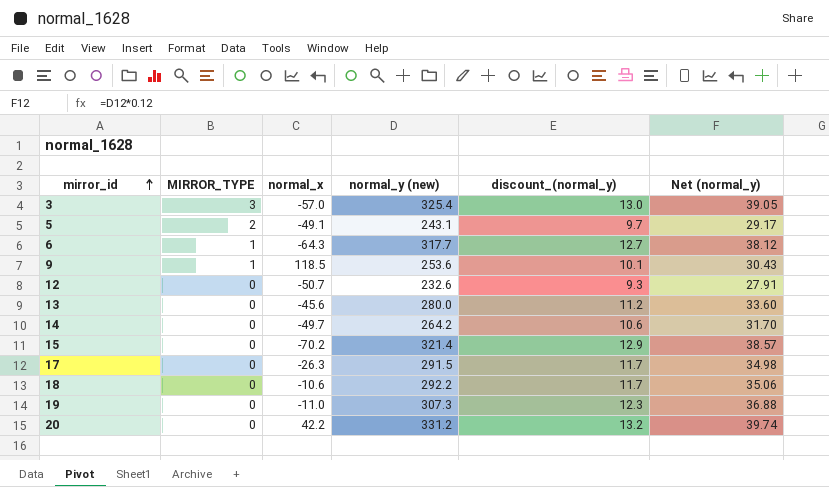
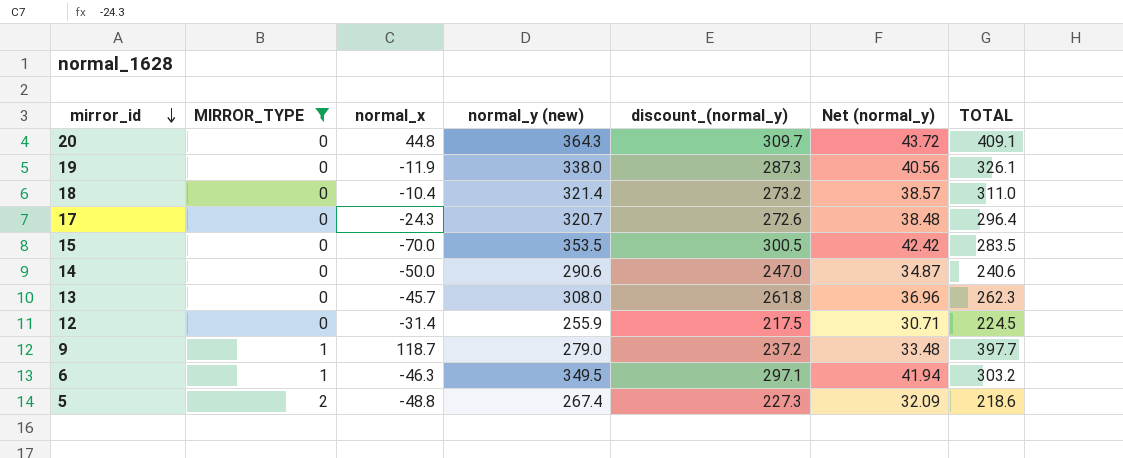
filter: none -> MIRROR_TYPE != 3
row order: mirror_id ascending -> mirror_id descending
column discount_(normal_y) | formula: [normal_y (new)] * 0.04 -> [normal_y (new)] * 0.85
column TOTAL | formula: none -> [normal_x] + [normal_y (new)]
20 | normal_x: 42.2 -> 44.8
20 | normal_y (new): 331.2 -> 364.3
20 | Net (normal_y): 39.74 -> 43.72
19 | normal_x: -11.0 -> -11.9
19 | normal_y (new): 307.3 -> 338.0
19 | Net (normal_y): 36.88 -> 40.56
18 | normal_x: -10.6 -> -10.4
18 | normal_y (new): 292.2 -> 321.4
18 | Net (normal_y): 35.06 -> 38.57
17 | normal_x: -26.3 -> -24.3
17 | normal_y (new): 291.5 -> 320.7
17 | Net (normal_y): 34.98 -> 38.48
15 | normal_x: -70.2 -> -70.0
15 | normal_y (new): 321.4 -> 353.5
15 | Net (normal_y): 38.57 -> 42.42
14 | normal_x: -49.7 -> -50.0
14 | normal_y (new): 264.2 -> 290.6
14 | Net (normal_y): 31.70 -> 34.87
13 | normal_x: -45.6 -> -45.7
13 | normal_y (new): 280.0 -> 308.0
13 | Net (normal_y): 33.60 -> 36.96
12 | normal_x: -50.7 -> -31.4
12 | normal_y (new): 232.6 -> 255.9
12 | Net (normal_y): 27.91 -> 30.71
9 | normal_x: 118.5 -> 118.7
9 | normal_y (new): 253.6 -> 279.0
9 | Net (normal_y): 30.43 -> 33.48
6 | normal_x: -64.3 -> -46.3
6 | normal_y (new): 317.7 -> 349.5
6 | Net (normal_y): 38.12 -> 41.94
5 | normal_x: -49.1 -> -48.8
5 | normal_y (new): 243.1 -> 267.4
5 | Net (normal_y): 29.17 -> 32.09

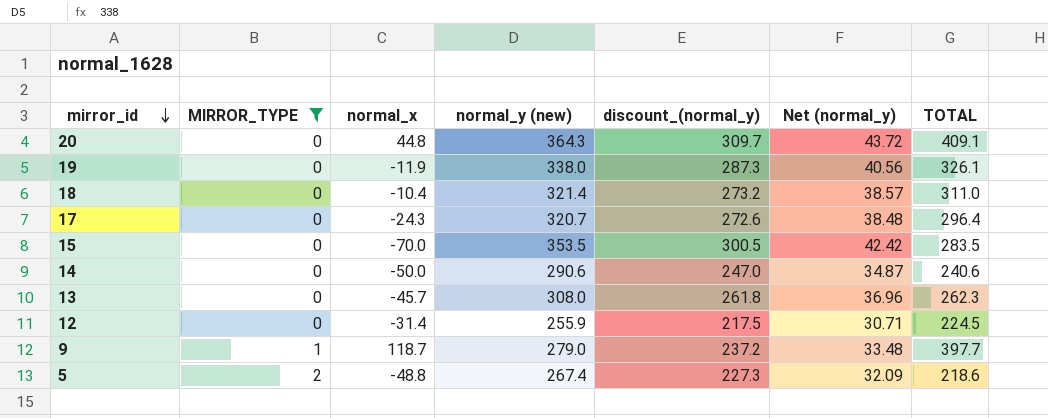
row 6: 1 | -46.3 | 349.5 | 297.1 | 41.94 | 303.2 -> none

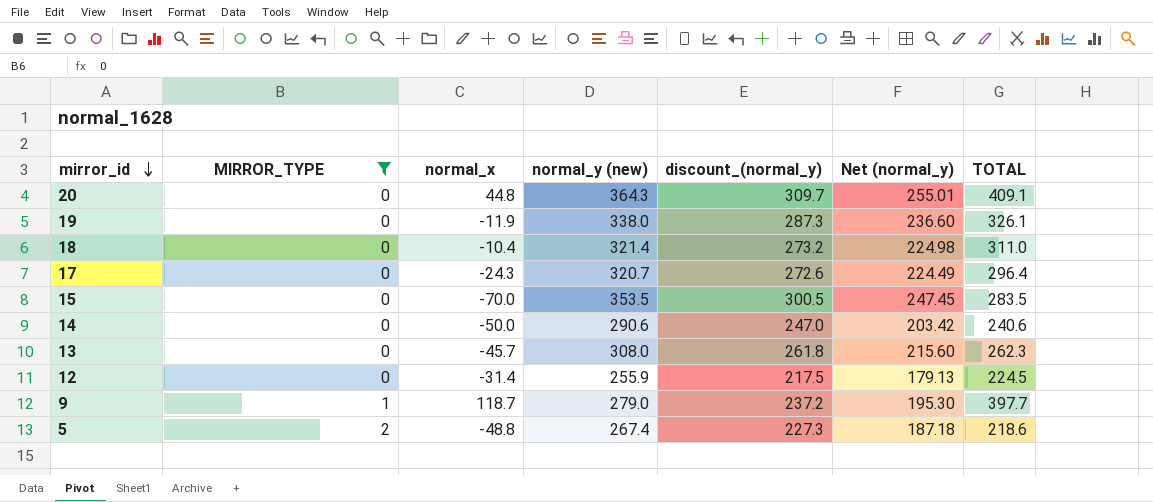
column Net (normal_y) | formula: [normal_y (new)] * 0.12 -> [normal_y (new)] * 0.7

